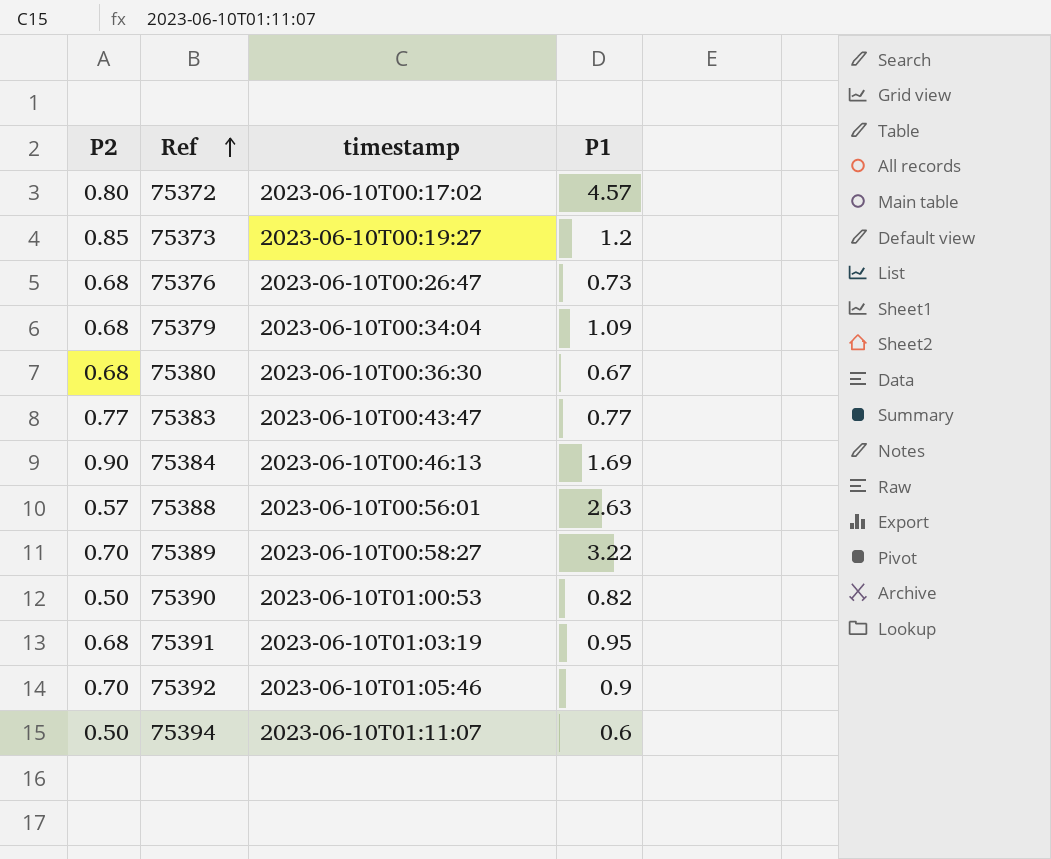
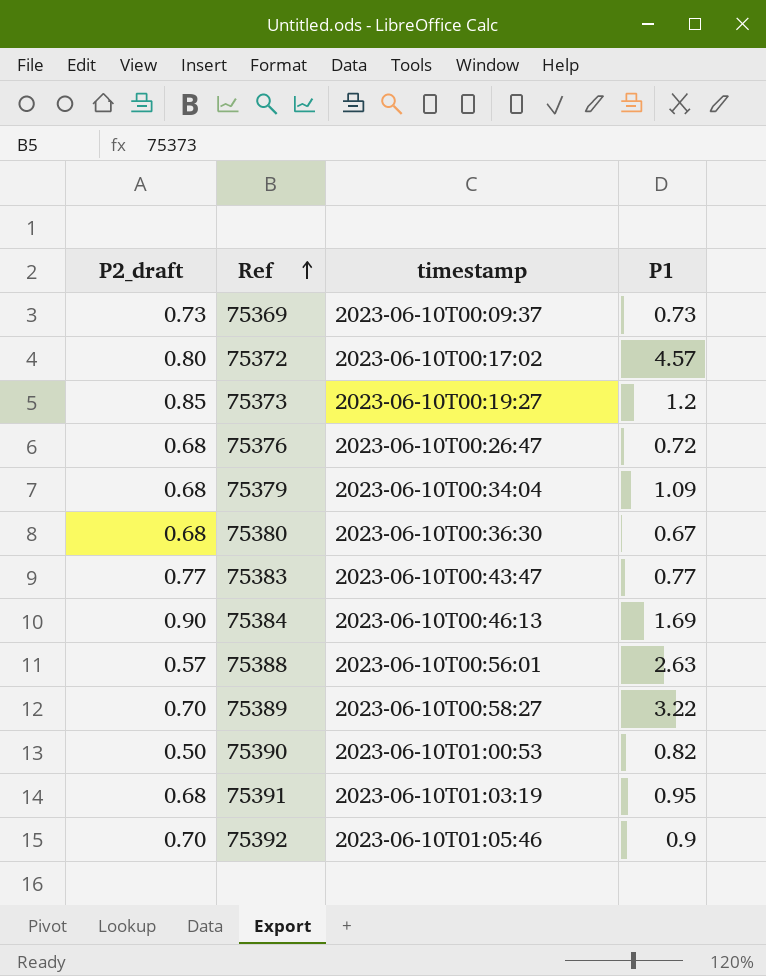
column name: P2 -> P2_draft
row 75394: 0.50 | 2023-06-10T01:11:07 | 0.6 -> none
row 75369: none -> 0.73 | 2023-06-10T00:09:37 | 0.73
75376 | P1: 0.73 -> 0.72

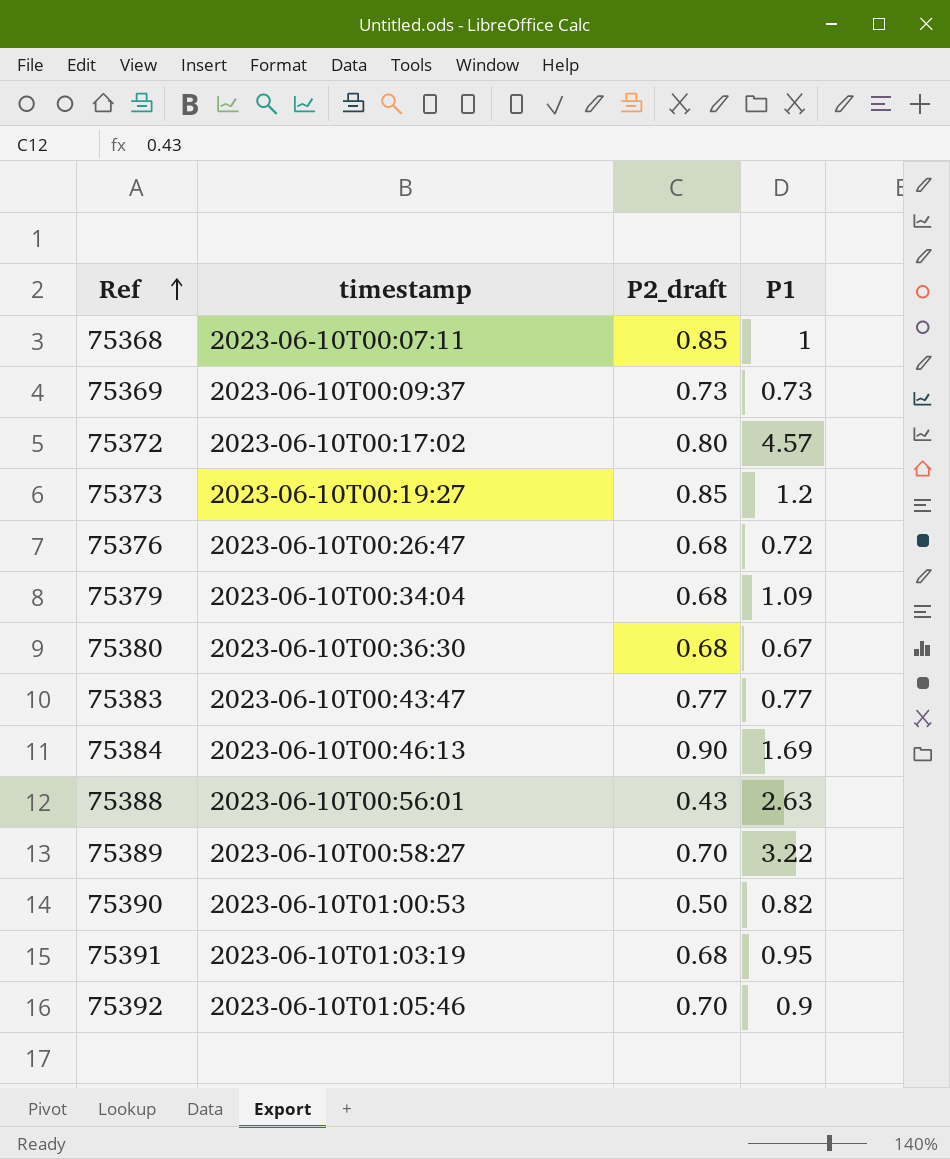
column P2_draft | position: 1 -> 3
row 75368: none -> 2023-06-10T00:07:11 | 0.85 | 1
75388 | P2_draft: 0.57 -> 0.43

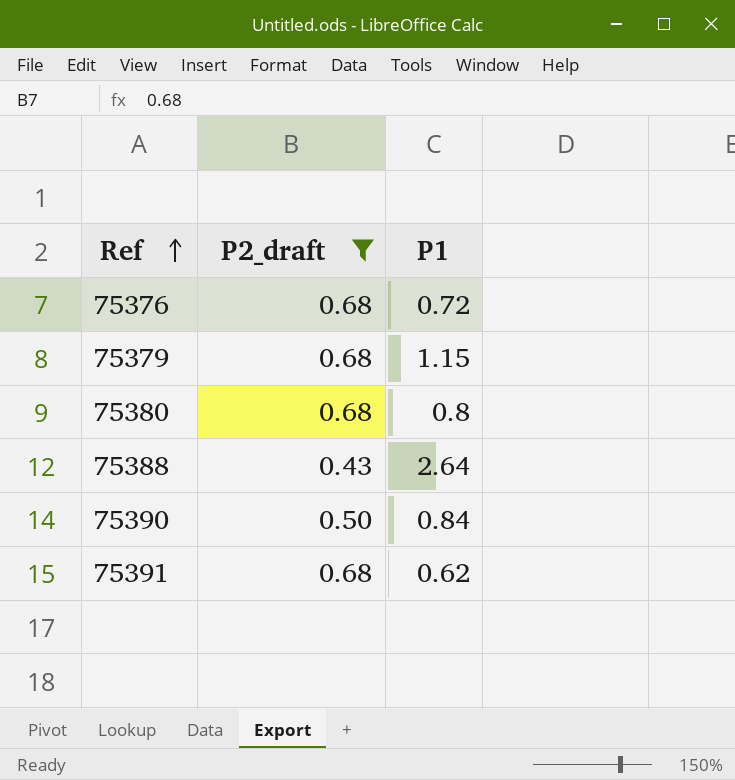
filter: none -> P2_draft <= 0.68
column timestamp | position: 2 -> none
75379 | P1: 1.09 -> 1.15
75380 | P1: 0.67 -> 0.8
75388 | P1: 2.63 -> 2.64
75390 | P1: 0.82 -> 0.84
75391 | P1: 0.95 -> 0.62

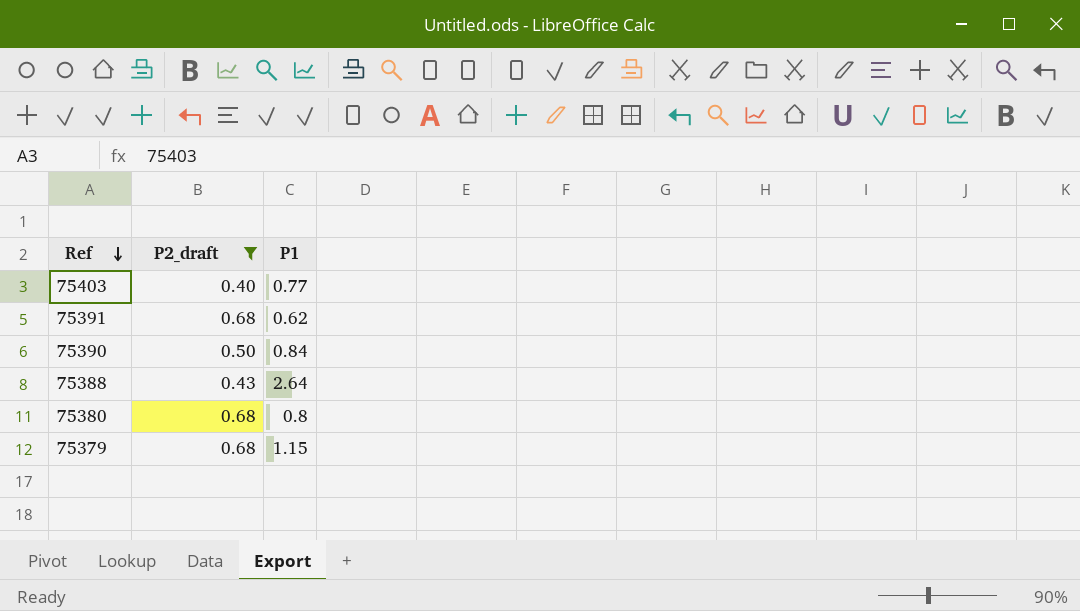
row order: Ref ascending -> Ref descending
row 75376: 0.68 | 0.72 -> none
row 75403: none -> 0.40 | 0.77

